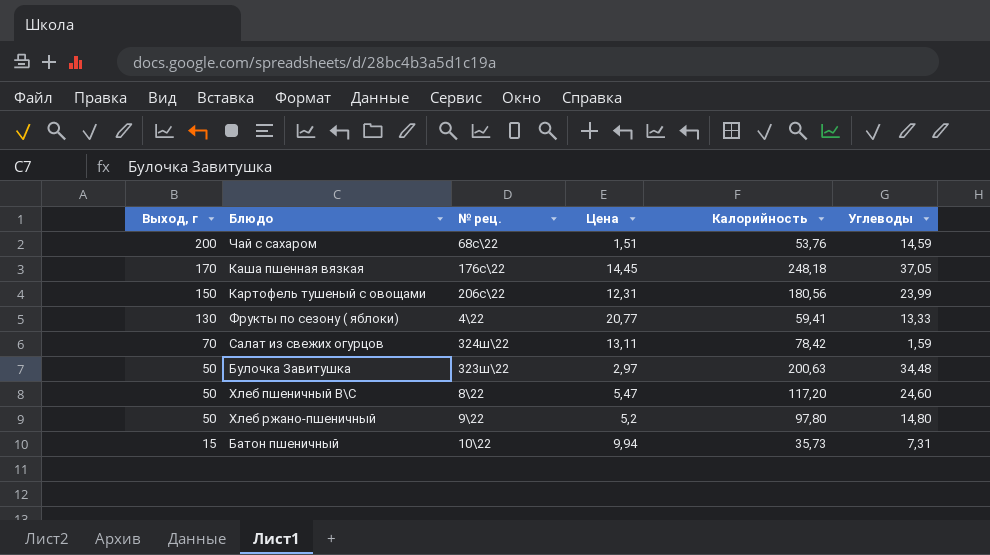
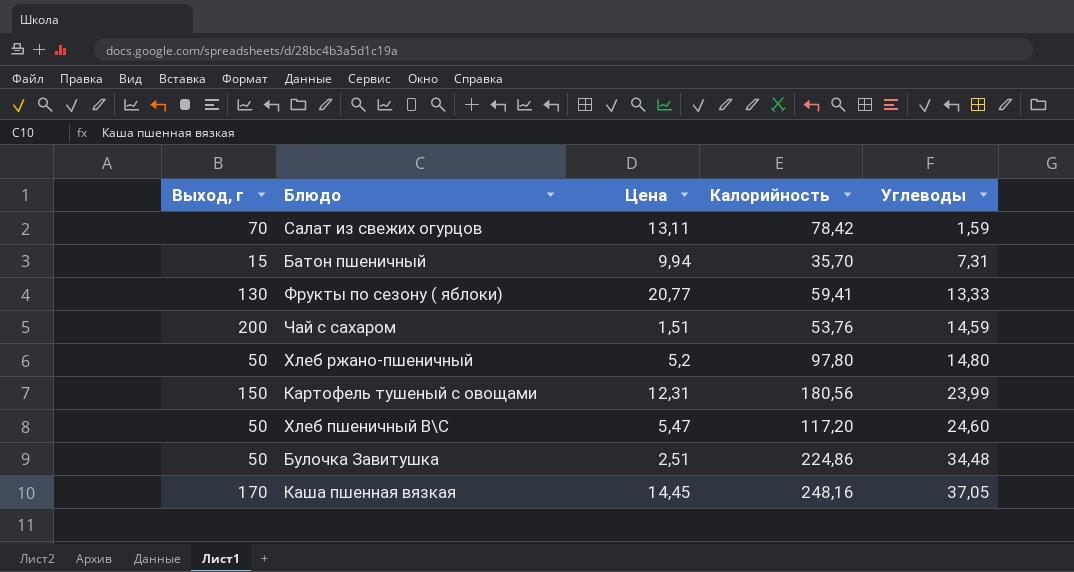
row order: Выход, г descending -> Углеводы ascending
column № рец. | position: 3 -> none
Батон пшеничный | Калорийность: 35,73 -> 35,70
Булочка Завитушка | Цена: 2,97 -> 2,51
Булочка Завитушка | Калорийность: 200,63 -> 224,86
Каша пшенная вязкая | Калорийность: 248,18 -> 248,16

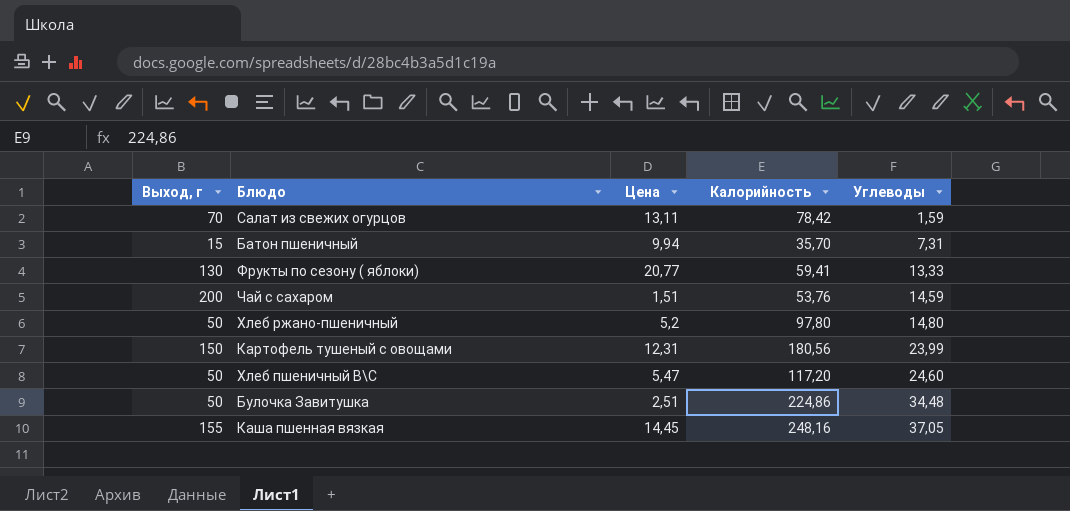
Каша пшенная вязкая | Выход, г: 170 -> 155

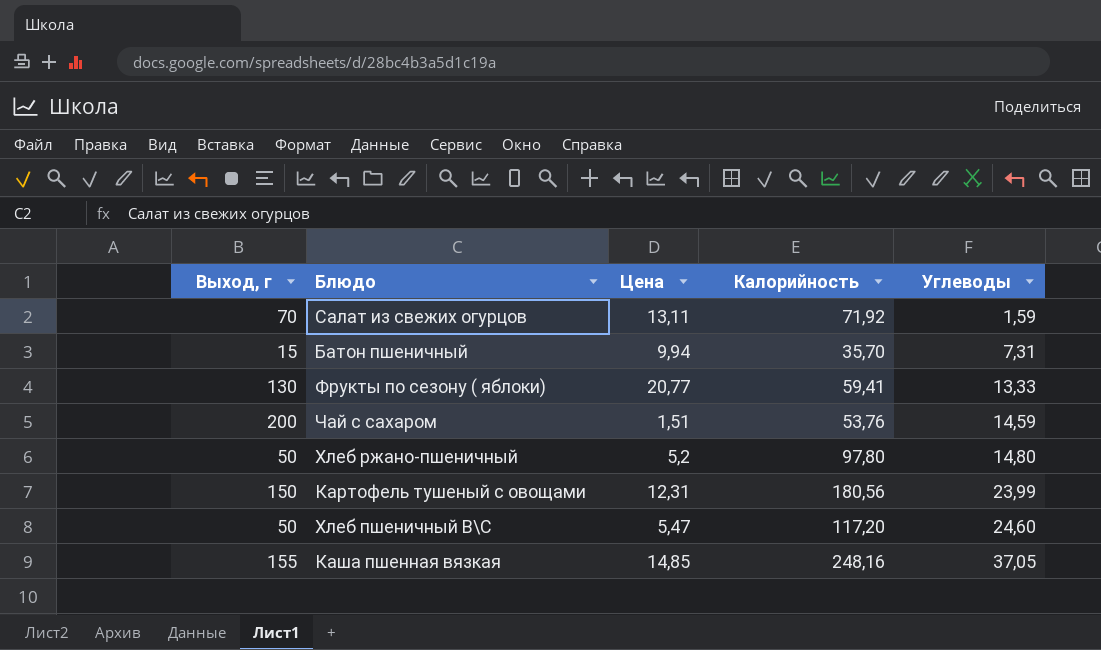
row Булочка Завитушка: 50 | 2,51 | 224,86 | 34,48 -> none
Салат из свежих огурцов | Калорийность: 78,42 -> 71,92
Каша пшенная вязкая | Цена: 14,45 -> 14,85

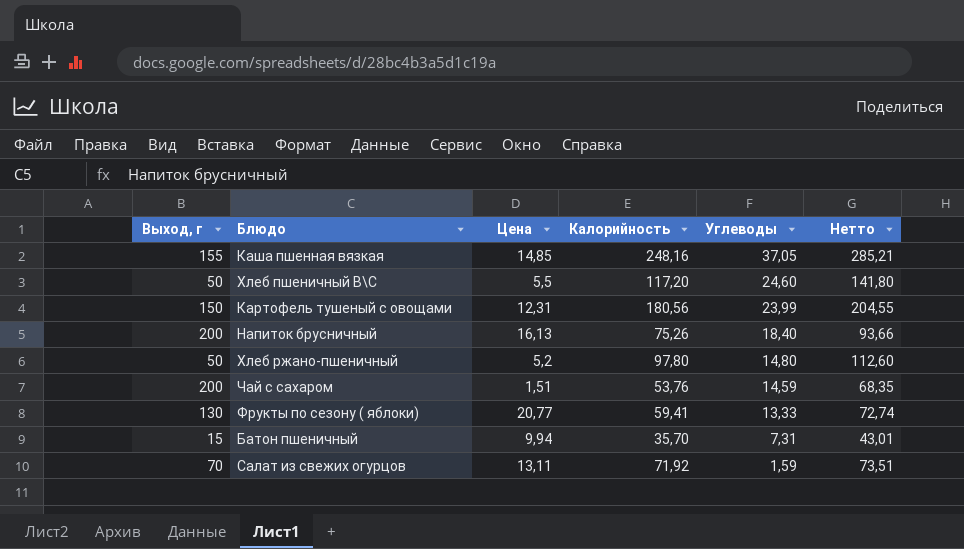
row order: Углеводы ascending -> Углеводы descending
column Нетто | formula: none -> [Калорийность] + [Углеводы]
Хлеб пшеничный В\С | Цена: 5,47 -> 5,5
row Напиток брусничный: none -> 200 | 16,13 | 75,26 | 18,40 | 93,66

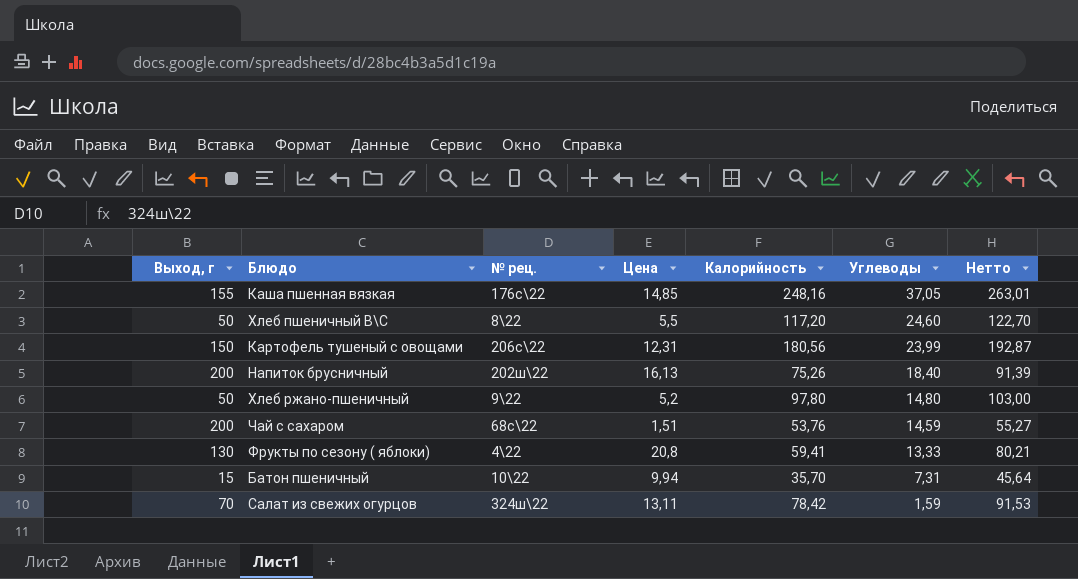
column № рец. | position: none -> 3
column Нетто | formula: [Калорийность] + [Углеводы] -> [Цена] + [Калорийность]
Фрукты по сезону ( яблоки) | Цена: 20,77 -> 20,8
Салат из свежих огурцов | Калорийность: 71,92 -> 78,42

